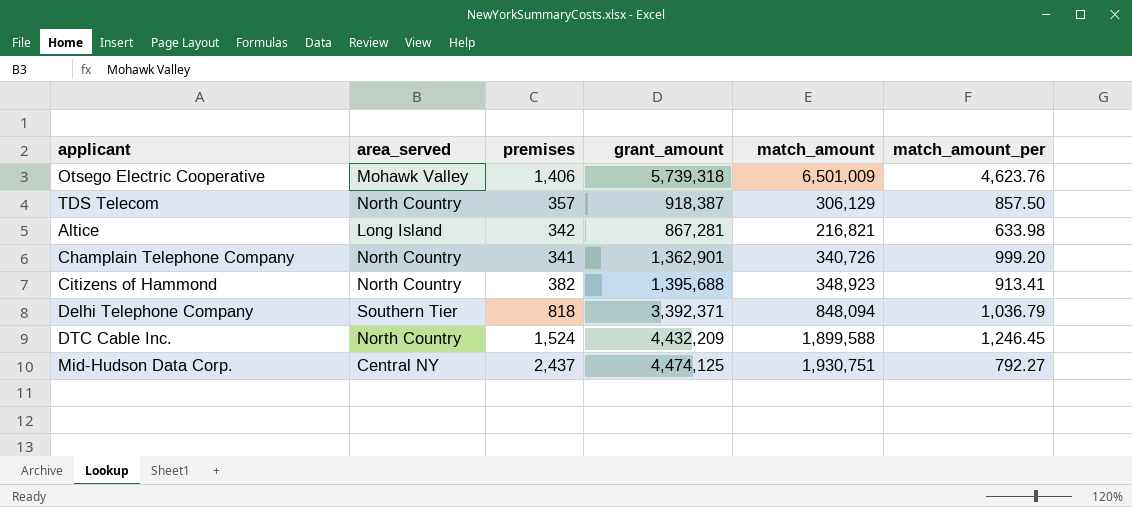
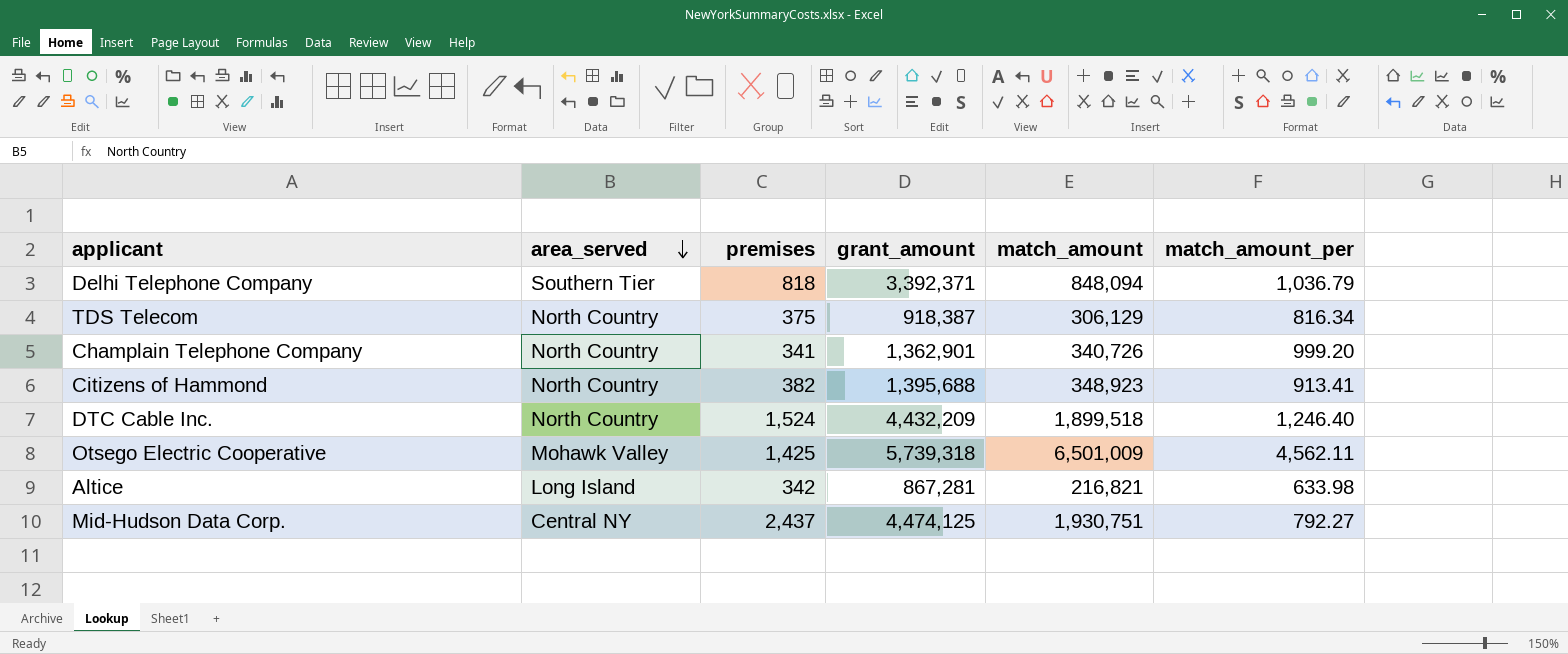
row order: none -> area_served descending
TDS Telecom | premises: 357 -> 375
TDS Telecom | match_amount_per: 857.50 -> 816.34
DTC Cable Inc. | match_amount: 1,899,588 -> 1,899,518
DTC Cable Inc. | match_amount_per: 1,246.45 -> 1,246.40
Otsego Electric Cooperative | premises: 1,406 -> 1,425
Otsego Electric Cooperative | match_amount_per: 4,623.76 -> 4,562.11

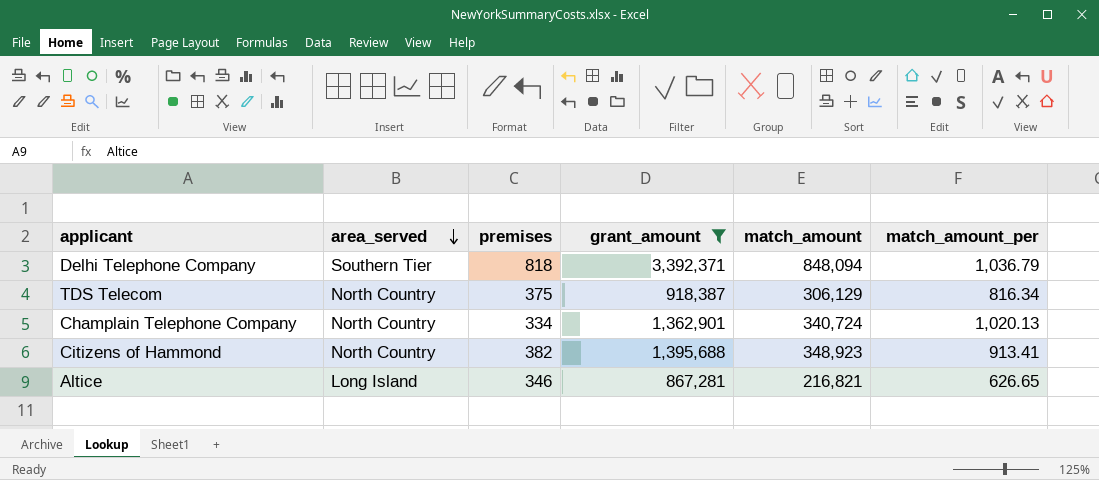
filter: none -> grant_amount <= 3,392,371
Champlain Telephone Company | premises: 341 -> 334
Champlain Telephone Company | match_amount: 340,726 -> 340,724
Champlain Telephone Company | match_amount_per: 999.20 -> 1,020.13
Altice | premises: 342 -> 346
Altice | match_amount_per: 633.98 -> 626.65

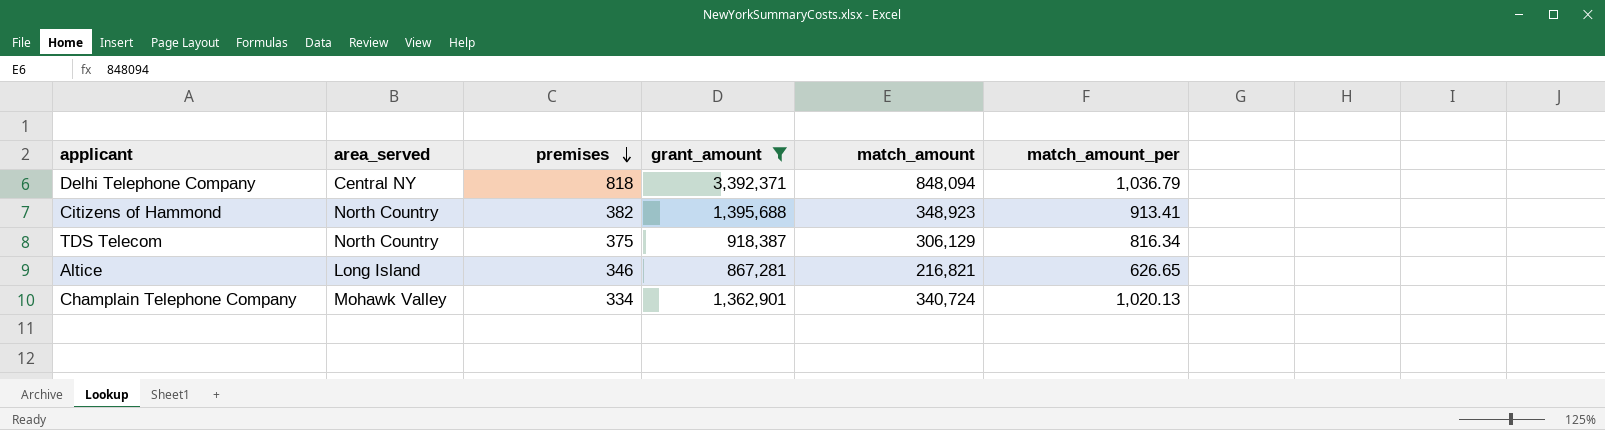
row order: area_served descending -> premises descending
Delhi Telephone Company | area_served: Southern Tier -> Central NY
Champlain Telephone Company | area_served: North Country -> Mohawk Valley

